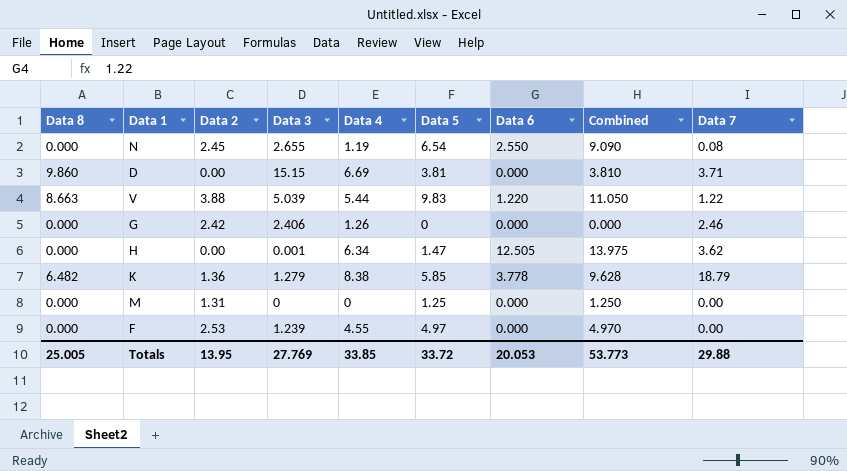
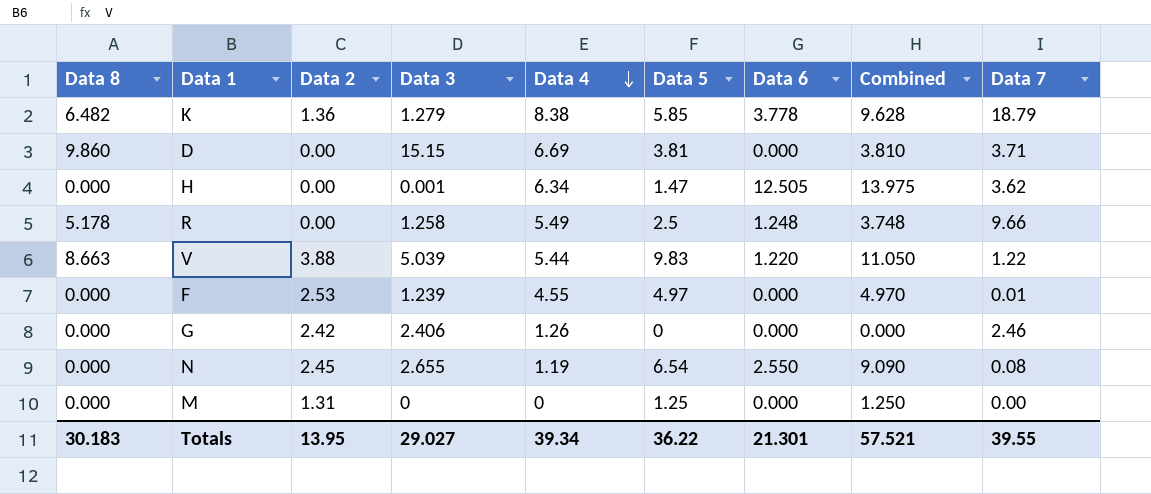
row order: none -> Data 4 descending
row R: none -> 5.178 | 0.00 | 1.258 | 5.49 | 2.5 | 1.248 | 3.748 | 9.66
F | Data 7: 0.00 -> 0.01
Totals | Data 8: 25.005 -> 30.183
Totals | Data 3: 27.769 -> 29.027
Totals | Data 4: 33.85 -> 39.34
Totals | Data 5: 33.72 -> 36.22
Totals | Data 6: 20.053 -> 21.301
Totals | Combined: 53.773 -> 57.521
Totals | Data 7: 29.88 -> 39.55

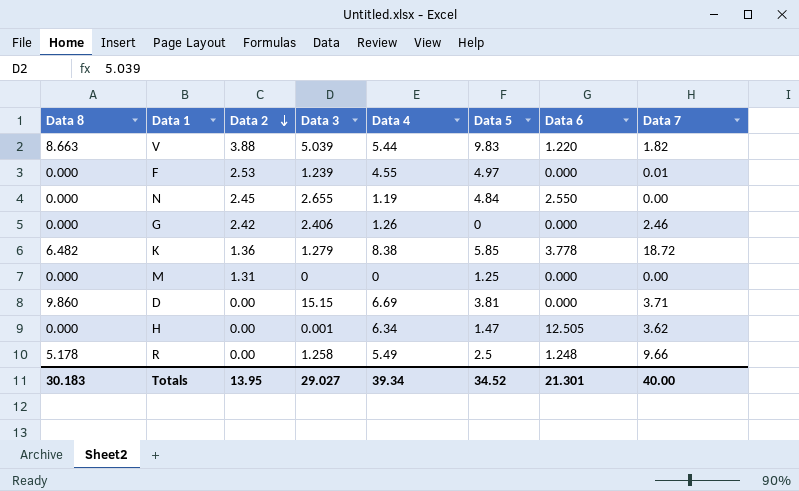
row order: Data 4 descending -> Data 2 descending
column Combined | formula: [Data 5] + [Data 6] -> none
V | Data 7: 1.22 -> 1.82
N | Data 5: 6.54 -> 4.84
N | Data 7: 0.08 -> 0.00
K | Data 7: 18.79 -> 18.72
Totals | Data 5: 36.22 -> 34.52
Totals | Data 7: 39.55 -> 40.00

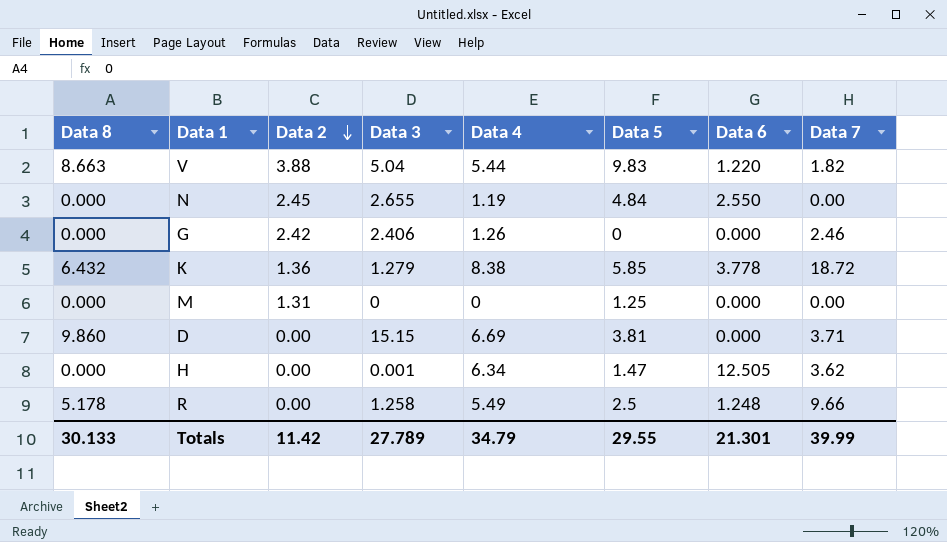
row F: 0.000 | 2.53 | 1.239 | 4.55 | 4.97 | 0.000 | 0.01 -> none
V | Data 3: 5.039 -> 5.04
K | Data 8: 6.482 -> 6.432
Totals | Data 8: 30.183 -> 30.133
Totals | Data 2: 13.95 -> 11.42
Totals | Data 3: 29.027 -> 27.789
Totals | Data 4: 39.34 -> 34.79
Totals | Data 5: 34.52 -> 29.55
Totals | Data 7: 40.00 -> 39.99

